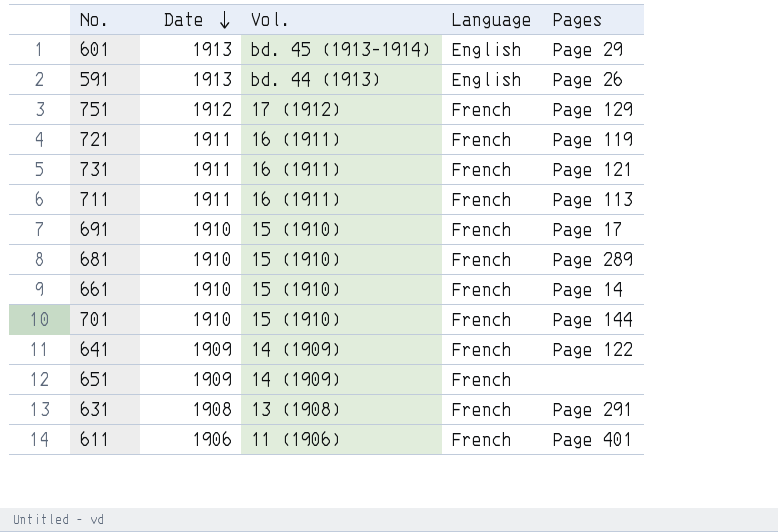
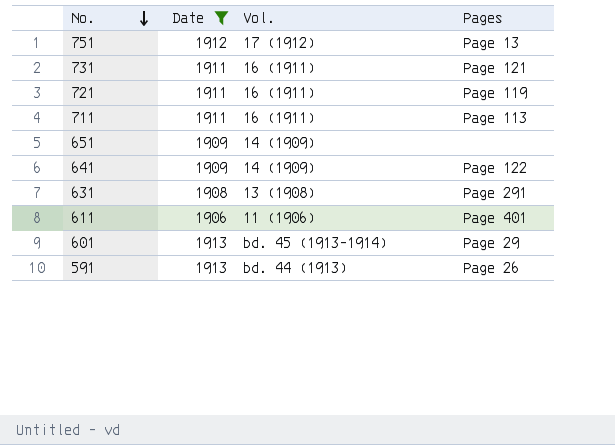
filter: none -> Date != 1910
row order: Date descending -> No. descending
column Language | position: 4 -> none
751 | Pages: Page 129 -> Page 13

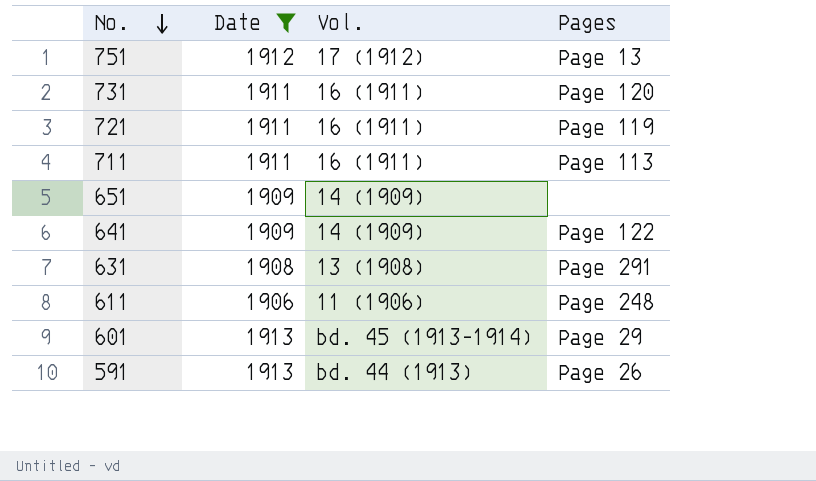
731 | Pages: Page 121 -> Page 120
611 | Pages: Page 401 -> Page 248

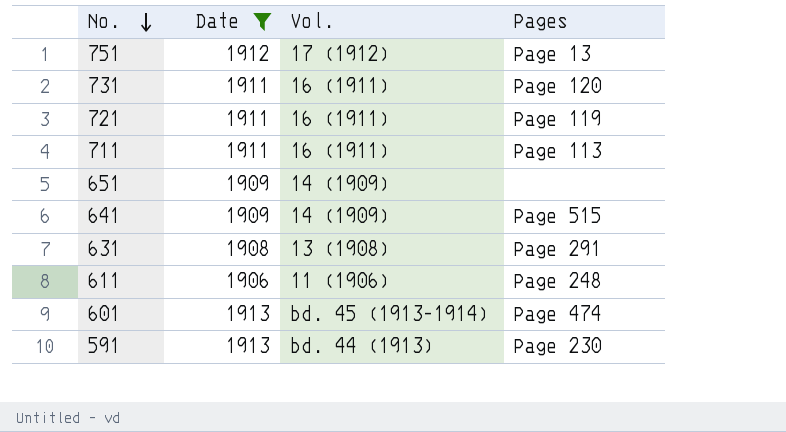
641 | Pages: Page 122 -> Page 515
601 | Pages: Page 29 -> Page 474
591 | Pages: Page 26 -> Page 230

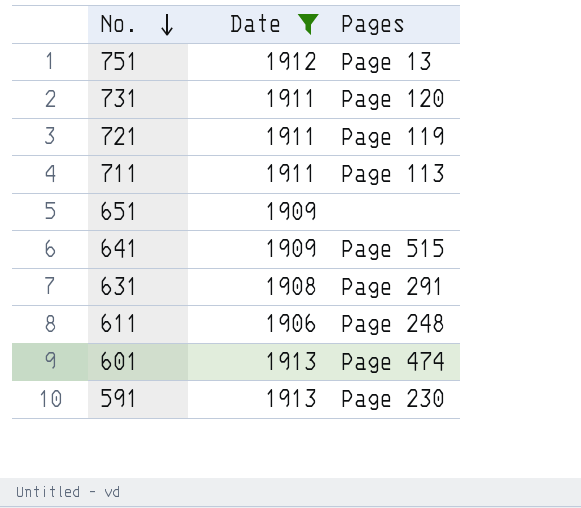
column Vol. | position: 3 -> none

